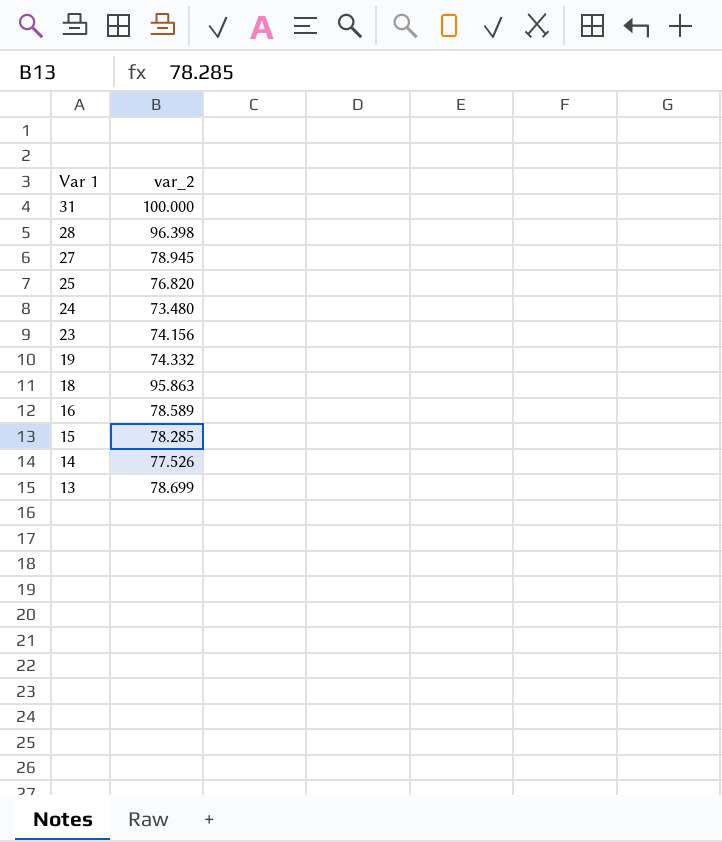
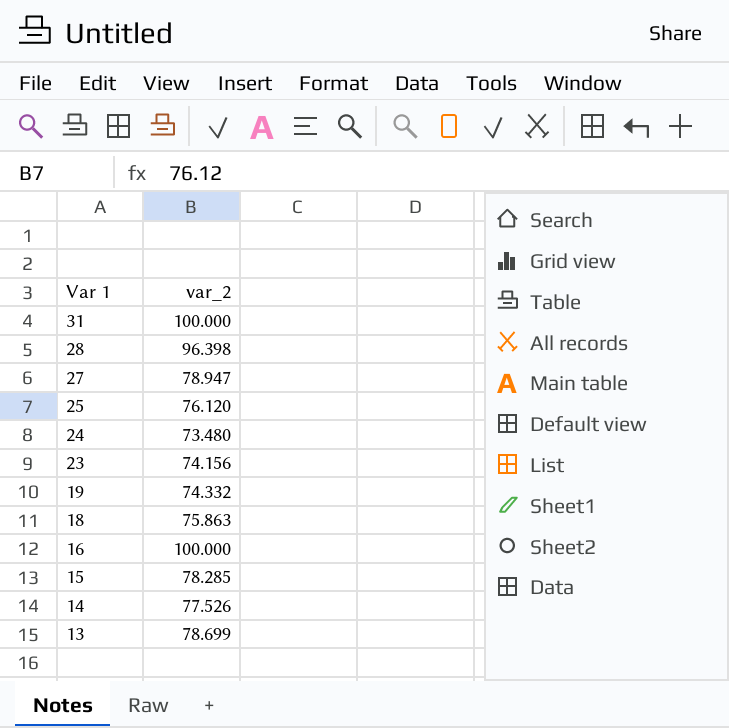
27 | var_2: 78.945 -> 78.947
25 | var_2: 76.820 -> 76.120
18 | var_2: 95.863 -> 75.863
16 | var_2: 78.589 -> 100.000

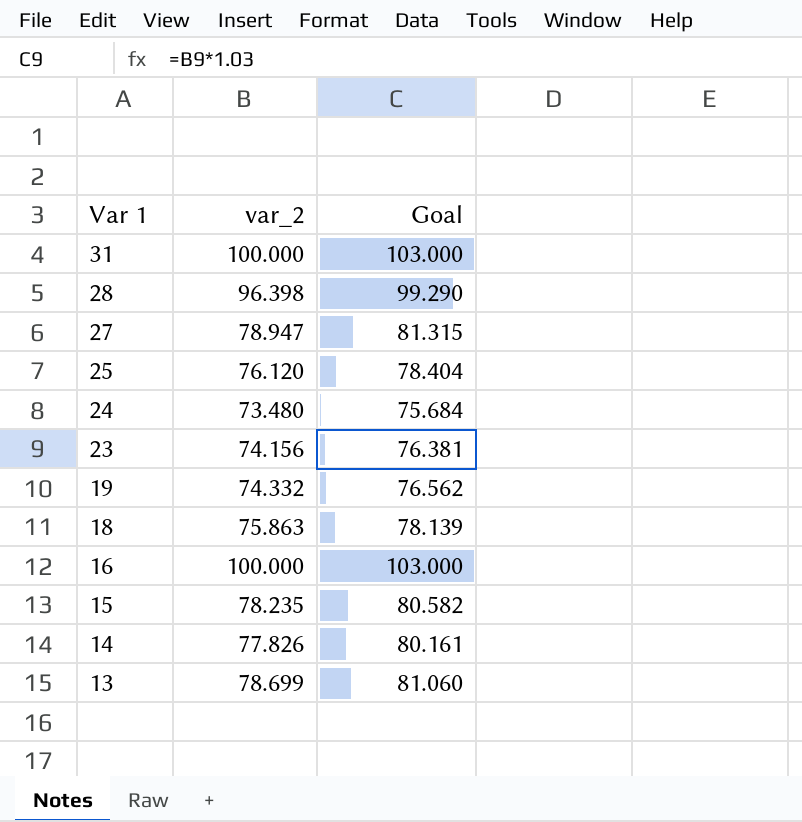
column Goal | formula: none -> [var_2] * 1.03
15 | var_2: 78.285 -> 78.235
14 | var_2: 77.526 -> 77.826

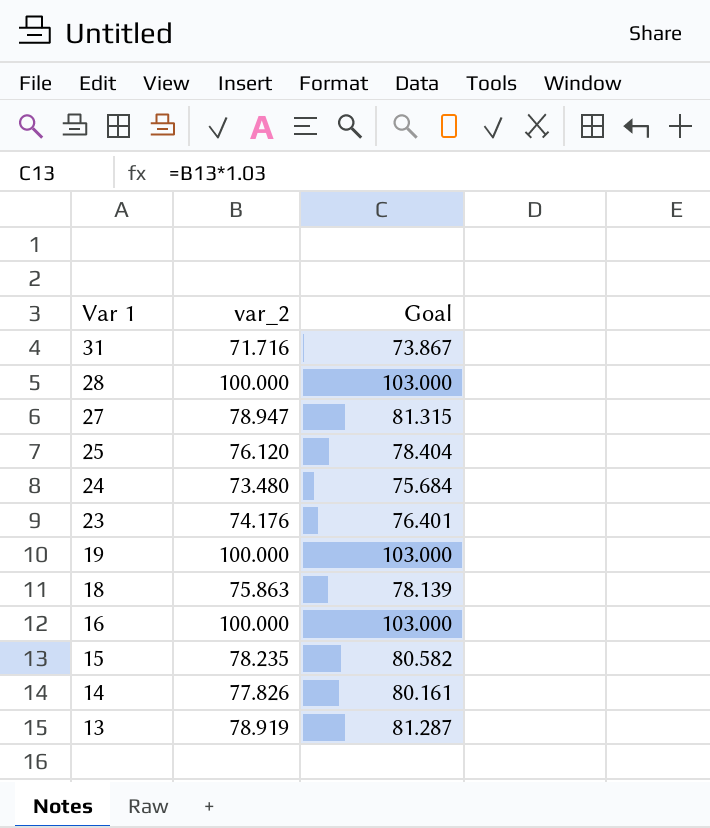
31 | var_2: 100.000 -> 71.716
31 | Goal: 103.000 -> 73.867
28 | var_2: 96.398 -> 100.000
28 | Goal: 99.290 -> 103.000
23 | var_2: 74.156 -> 74.176
23 | Goal: 76.381 -> 76.401
19 | var_2: 74.332 -> 100.000
19 | Goal: 76.562 -> 103.000
13 | var_2: 78.699 -> 78.919
13 | Goal: 81.060 -> 81.287

